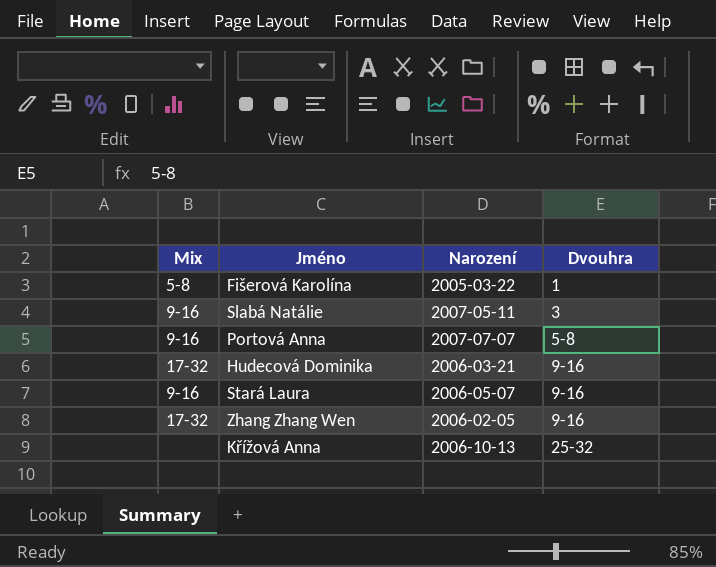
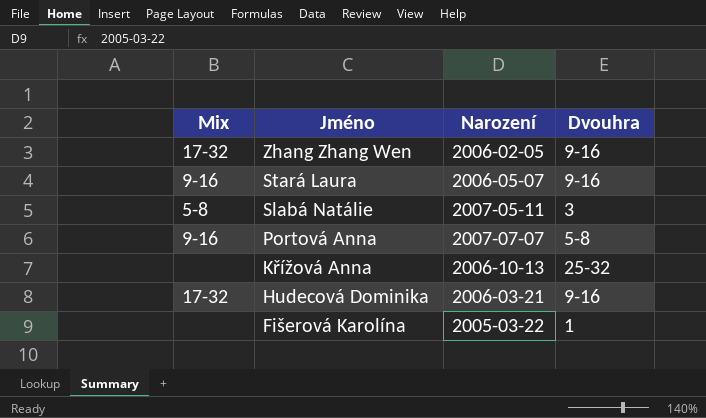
row order: Dvouhra ascending -> Jméno descending
Slabá Natálie | Mix: 9-16 -> 5-8
Fišerová Karolína | Mix: 5-8 -> none

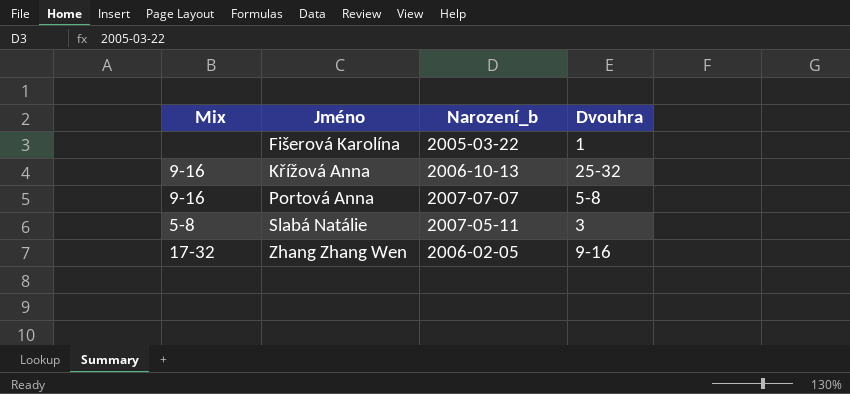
row order: Jméno descending -> Jméno ascending
column name: Narození -> Narození_b
row Stará Laura: 9-16 | 2006-05-07 | 9-16 -> none
row Hudecová Dominika: 17-32 | 2006-03-21 | 9-16 -> none
Křížová Anna | Mix: none -> 9-16

